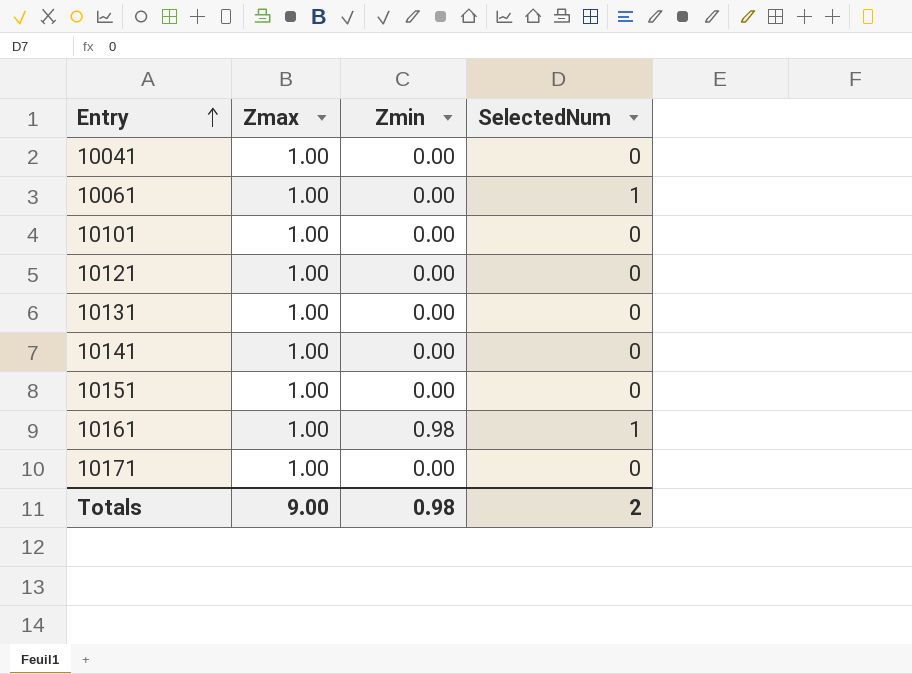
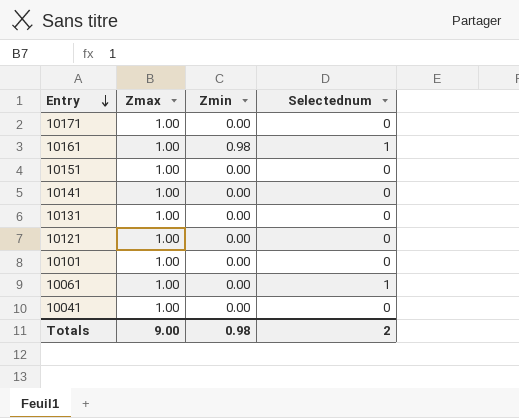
row order: Entry ascending -> Entry descending
column name: SelectedNum -> Selectednum

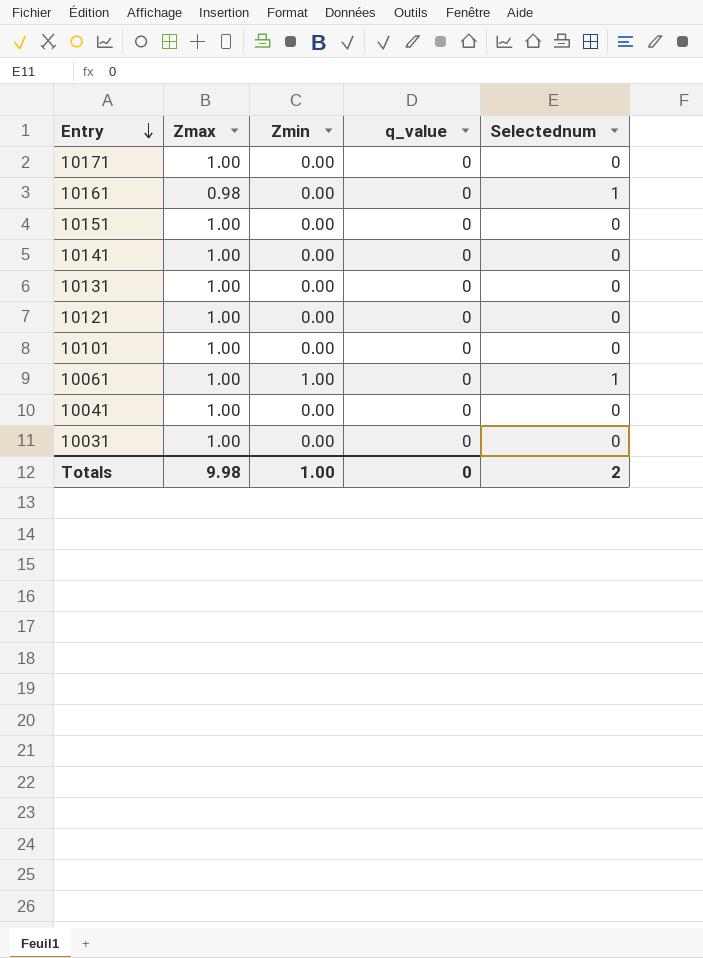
column q_value | position: none -> 4
10161 | Zmax: 1.00 -> 0.98
10161 | Zmin: 0.98 -> 0.00
10061 | Zmin: 0.00 -> 1.00
row 10031: none -> 1.00 | 0.00 | 0 | 0
Totals | Zmax: 9.00 -> 9.98
Totals | Zmin: 0.98 -> 1.00

